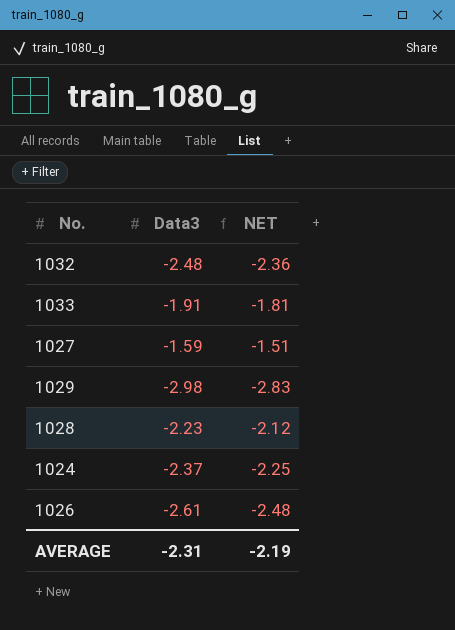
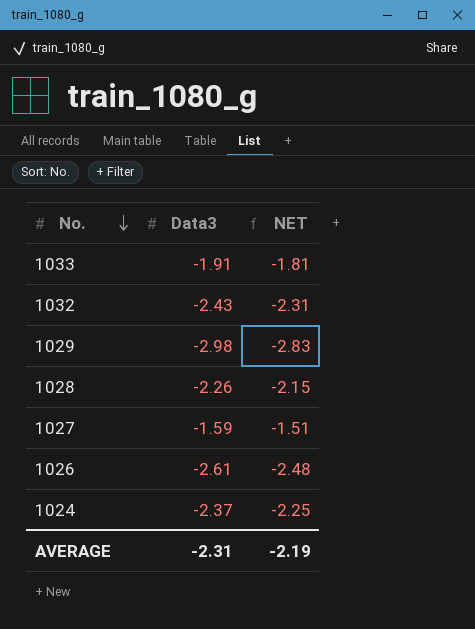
row order: none -> No. descending
1032 | Data3: -2.48 -> -2.43
1032 | NET: -2.36 -> -2.31
1028 | Data3: -2.23 -> -2.26
1028 | NET: -2.12 -> -2.15

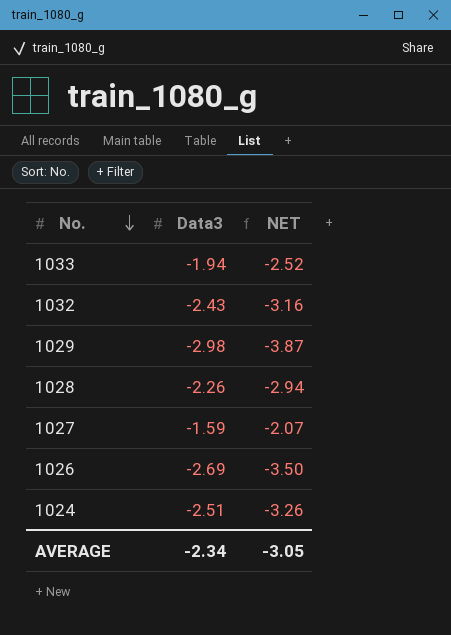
column NET | formula: [Data3] * 0.95 -> [Data3] * 1.3
1033 | Data3: -1.91 -> -1.94
1026 | Data3: -2.61 -> -2.69
1024 | Data3: -2.37 -> -2.51
AVERAGE | Data3: -2.31 -> -2.34
AVERAGE | NET: -2.19 -> -3.05

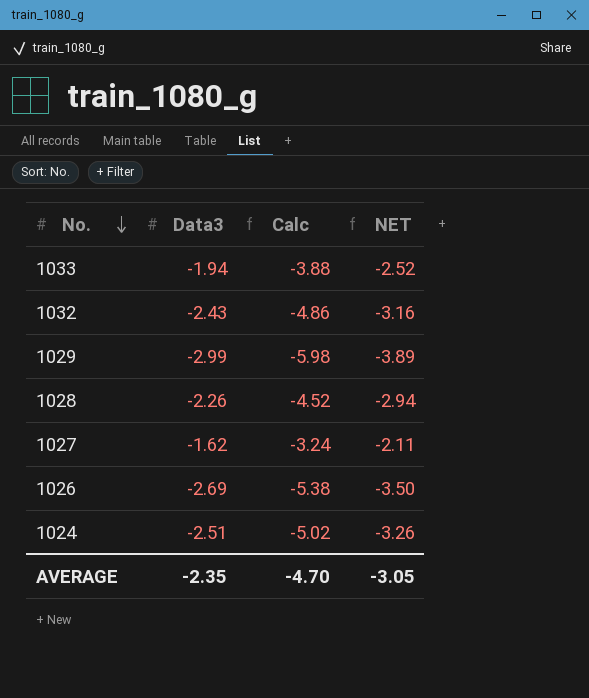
column Calc | formula: none -> [Data3] * 2
1029 | Data3: -2.98 -> -2.99
1029 | NET: -3.87 -> -3.89
1027 | Data3: -1.59 -> -1.62
1027 | NET: -2.07 -> -2.11
AVERAGE | Data3: -2.34 -> -2.35

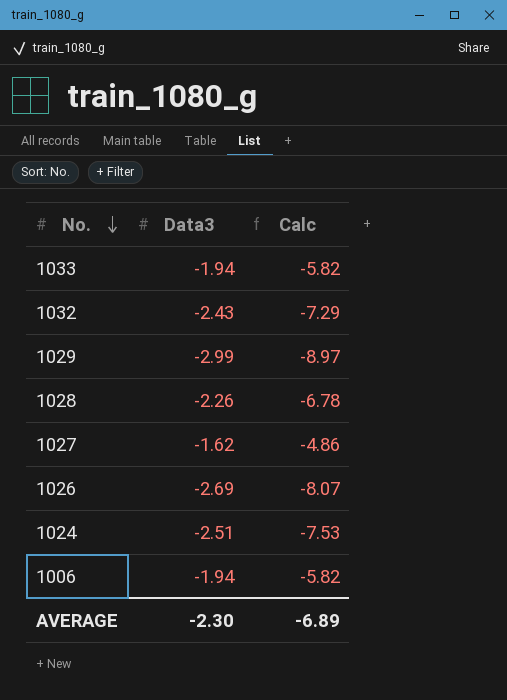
column NET | formula: [Data3] * 1.3 -> none
column Calc | formula: [Data3] * 2 -> [Data3] * 3
row 1006: none -> -1.94 | -5.82
AVERAGE | Data3: -2.35 -> -2.30
AVERAGE | Calc: -4.70 -> -6.89

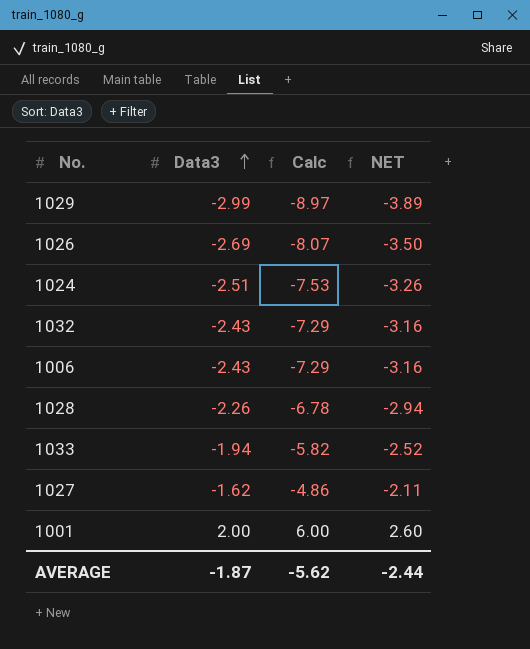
row order: No. descending -> Data3 ascending
column NET | formula: none -> [Data3] * 1.3
1006 | Data3: -1.94 -> -2.43
1006 | Calc: -5.82 -> -7.29
row 1001: none -> 2.00 | 6.00 | 2.60
AVERAGE | Data3: -2.30 -> -1.87
AVERAGE | Calc: -6.89 -> -5.62

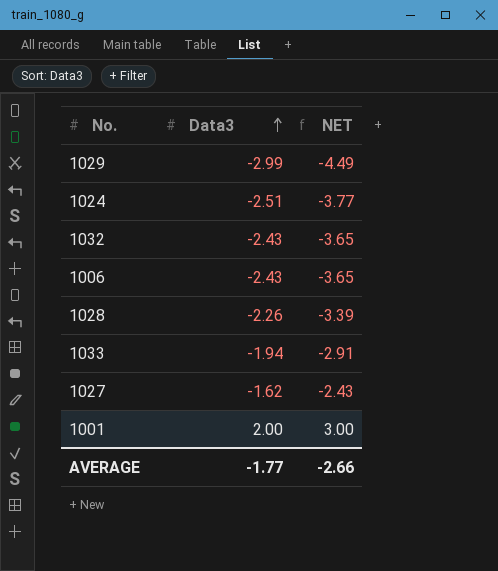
column Calc | formula: [Data3] * 3 -> none
column NET | formula: [Data3] * 1.3 -> [Data3] * 1.5
row 1026: -2.69 | -8.07 | -3.50 -> none
AVERAGE | Data3: -1.87 -> -1.77
AVERAGE | NET: -2.44 -> -2.66

